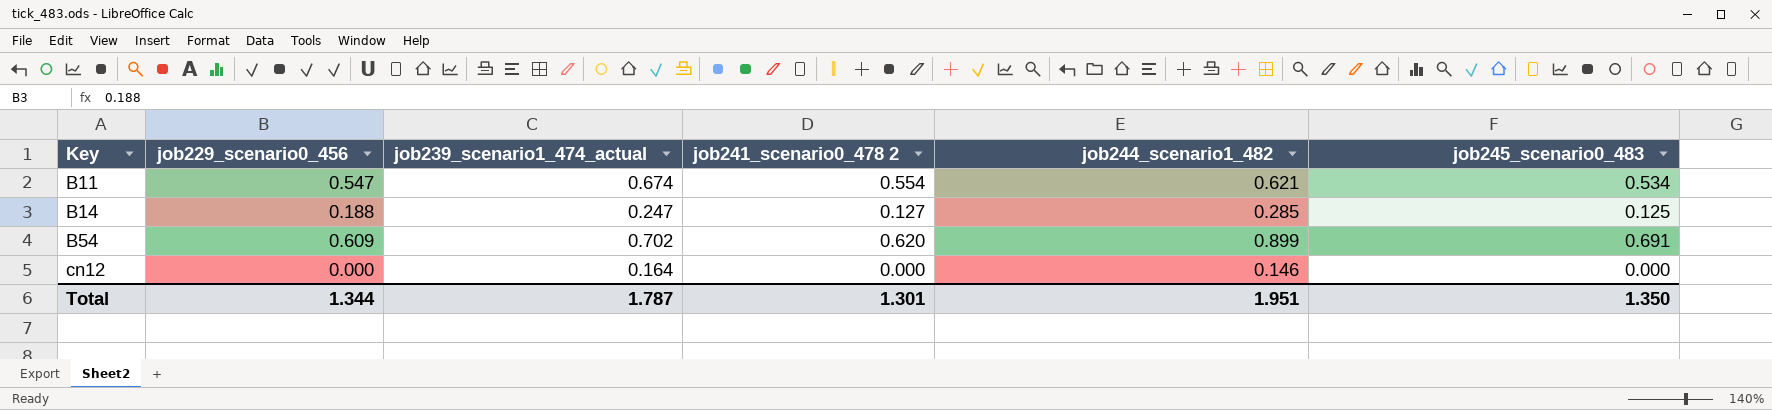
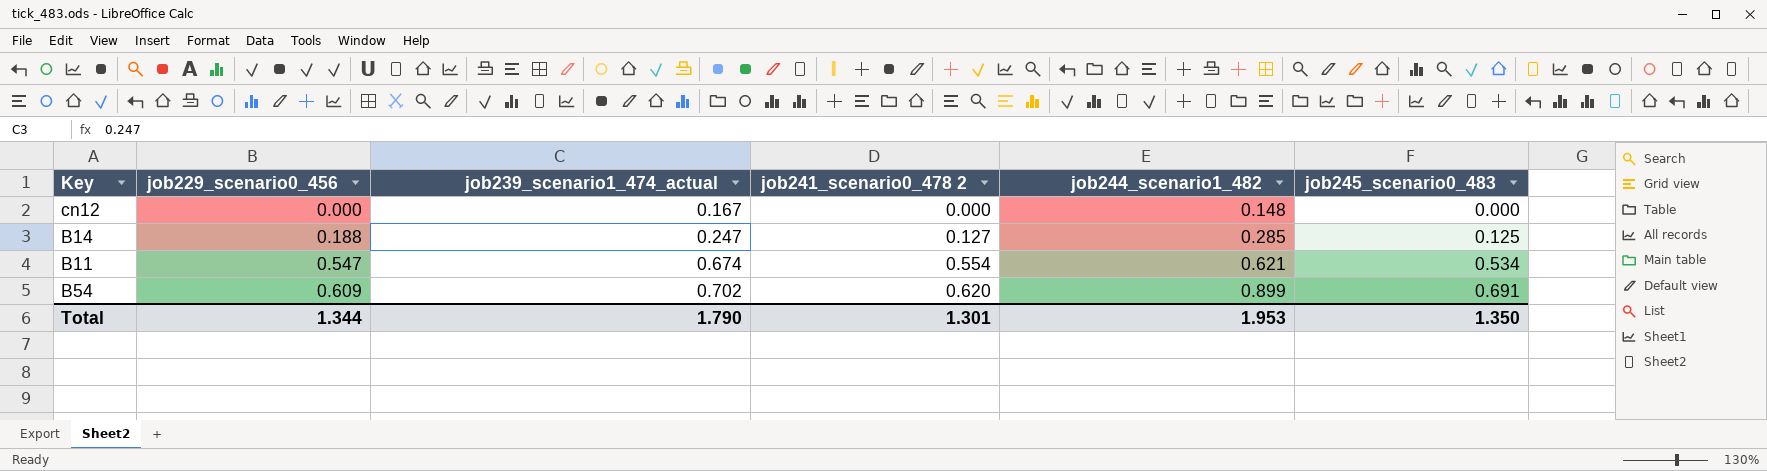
row order: Key ascending -> job229_scenario0_456 ascending
cn12 | job239_scenario1_474_actual: 0.164 -> 0.167
cn12 | job244_scenario1_482: 0.146 -> 0.148
Total | job239_scenario1_474_actual: 1.787 -> 1.790
Total | job244_scenario1_482: 1.951 -> 1.953

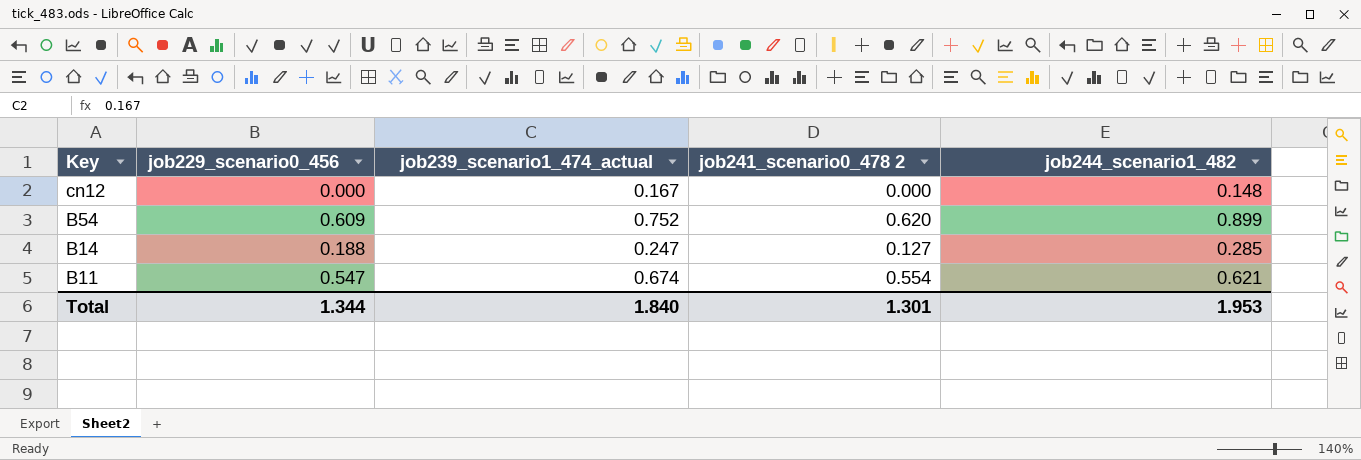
row order: job229_scenario0_456 ascending -> Key descending
column job245_scenario0_483 | position: 6 -> none
B54 | job239_scenario1_474_actual: 0.702 -> 0.752
Total | job239_scenario1_474_actual: 1.790 -> 1.840

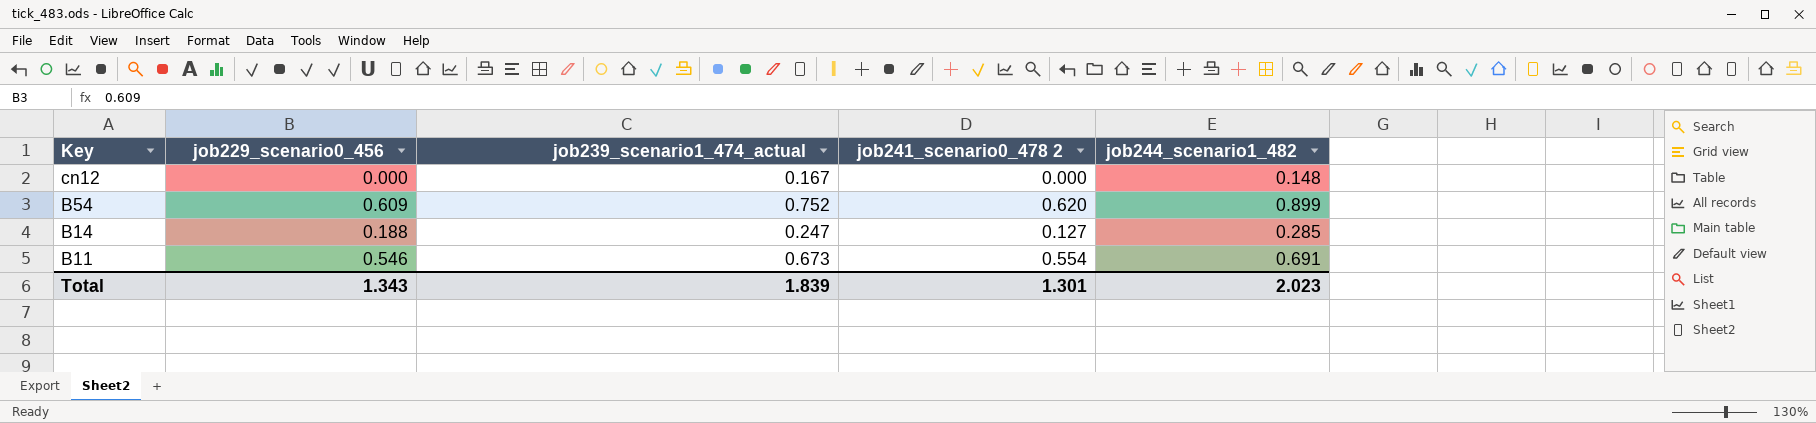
B11 | job229_scenario0_456: 0.547 -> 0.546
B11 | job239_scenario1_474_actual: 0.674 -> 0.673
B11 | job244_scenario1_482: 0.621 -> 0.691
Total | job229_scenario0_456: 1.344 -> 1.343
Total | job239_scenario1_474_actual: 1.840 -> 1.839
Total | job244_scenario1_482: 1.953 -> 2.023

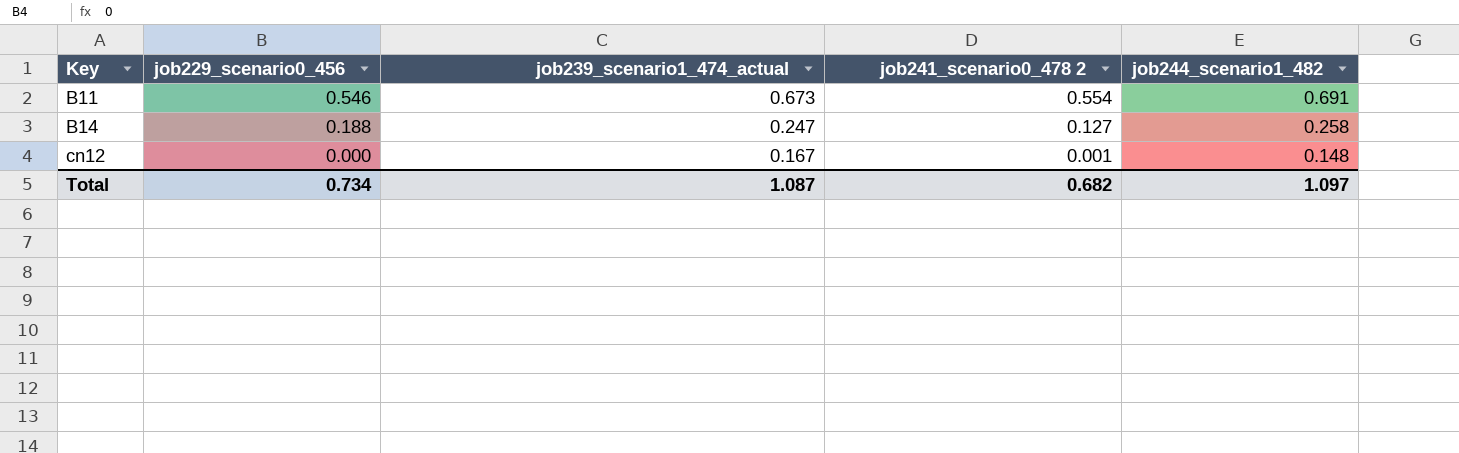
row order: Key descending -> Key ascending
row B54: 0.609 | 0.752 | 0.620 | 0.899 -> none
B14 | job244_scenario1_482: 0.285 -> 0.258
cn12 | job241_scenario0_478 2: 0.000 -> 0.001
Total | job229_scenario0_456: 1.343 -> 0.734
Total | job239_scenario1_474_actual: 1.839 -> 1.087
Total | job241_scenario0_478 2: 1.301 -> 0.682
Total | job244_scenario1_482: 2.023 -> 1.097

